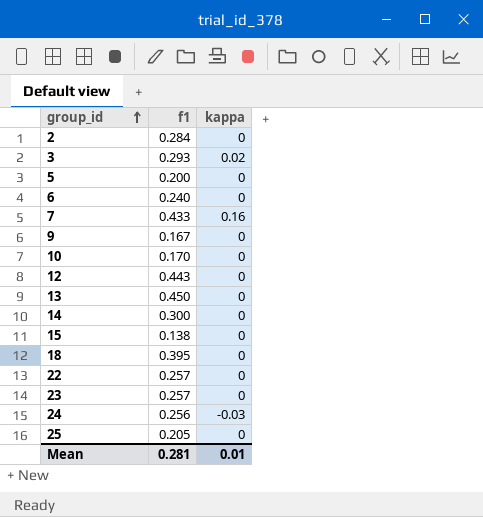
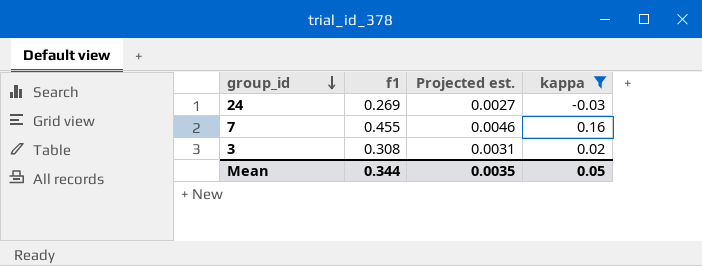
filter: none -> kappa != 0
row order: group_id ascending -> group_id descending
column Projected est. | formula: none -> [f1] * 0.01
24 | f1: 0.256 -> 0.269
7 | f1: 0.433 -> 0.455
3 | f1: 0.293 -> 0.308
Mean | f1: 0.281 -> 0.344
Mean | kappa: 0.01 -> 0.05

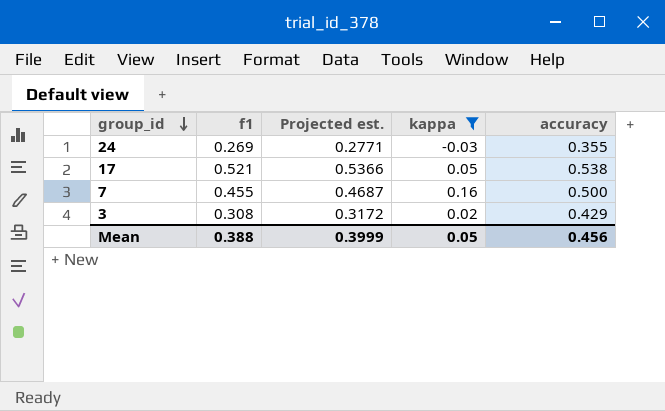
column Projected est. | formula: [f1] * 0.01 -> [f1] * 1.03
column accuracy | position: none -> 5
row 17: none -> 0.521 | 0.5366 | 0.05 | 0.538
Mean | f1: 0.344 -> 0.388
Mean | Projected est.: 0.0035 -> 0.3999

